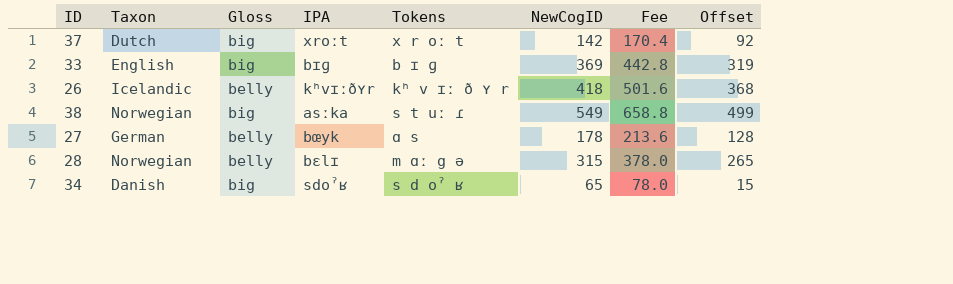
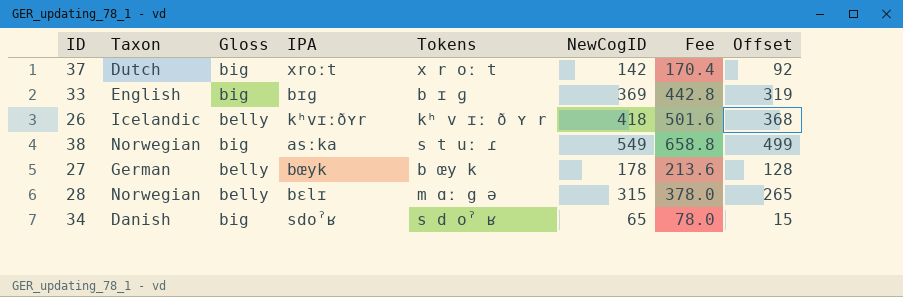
27 | Tokens: ɑ s -> b œy k

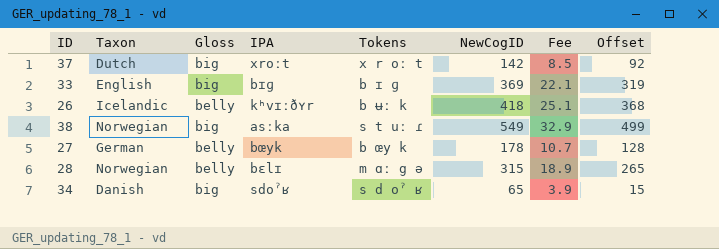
column Fee | formula: [NewCogID] * 1.2 -> [NewCogID] * 0.06
26 | Tokens: kʰ v ɪː ð ʏ r -> b ʉː k

